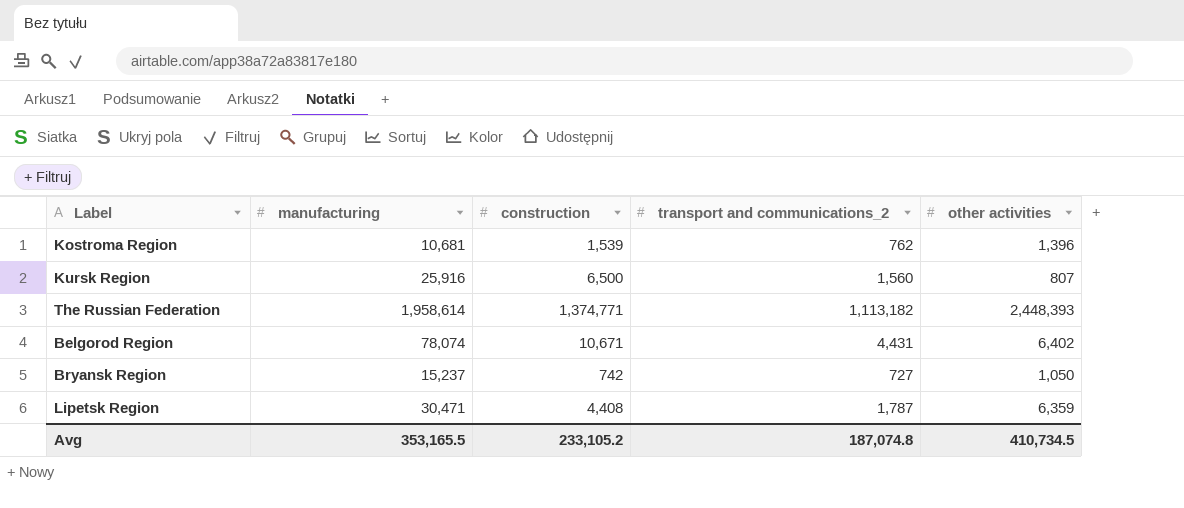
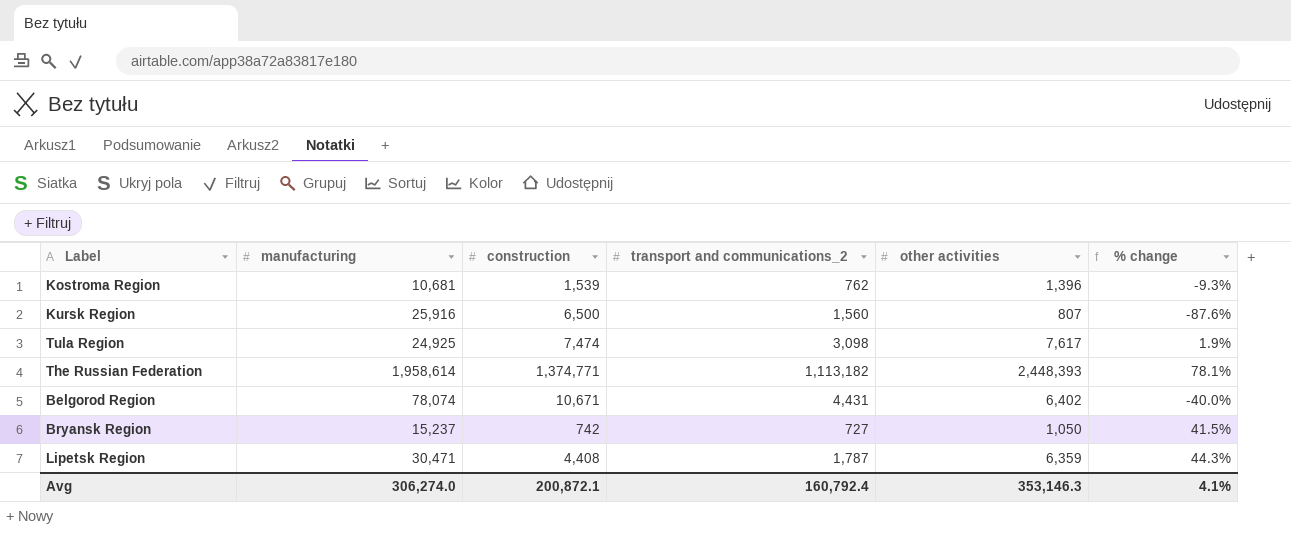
column % change | formula: none -> ([other activities] - [construction]) / [construction]
row Tula Region: none -> 24,925 | 7,474 | 3,098 | 7,617 | 1.9%
Avg | manufacturing: 353,165.5 -> 306,274.0
Avg | construction: 233,105.2 -> 200,872.1
Avg | transport and communications_2: 187,074.8 -> 160,792.4
Avg | other activities: 410,734.5 -> 353,146.3

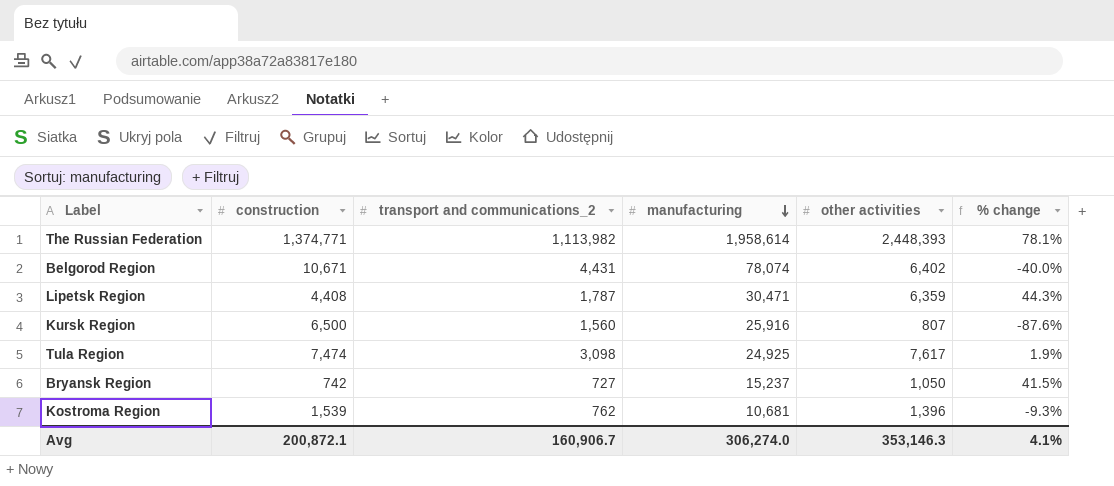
row order: none -> manufacturing descending
column manufacturing | position: 2 -> 4
The Russian Federation | transport and communications_2: 1,113,182 -> 1,113,982
Avg | transport and communications_2: 160,792.4 -> 160,906.7

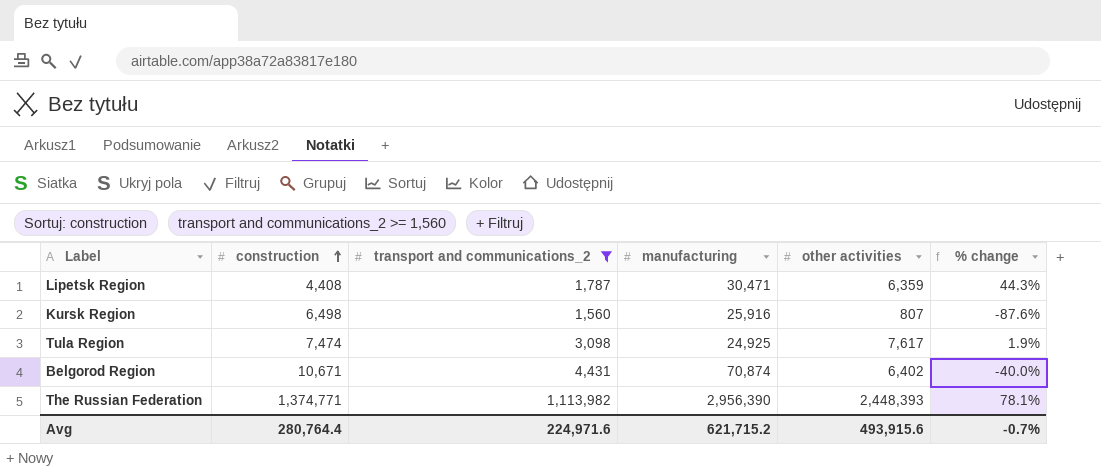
filter: none -> transport and communications_2 >= 1,560
row order: manufacturing descending -> construction ascending
Kursk Region | construction: 6,500 -> 6,498
Belgorod Region | manufacturing: 78,074 -> 70,874
The Russian Federation | manufacturing: 1,958,614 -> 2,956,390
Avg | construction: 200,872.1 -> 280,764.4
Avg | transport and communications_2: 160,906.7 -> 224,971.6
Avg | manufacturing: 306,274.0 -> 621,715.2
Avg | other activities: 353,146.3 -> 493,915.6
Avg | % change: 4.1% -> -0.7%

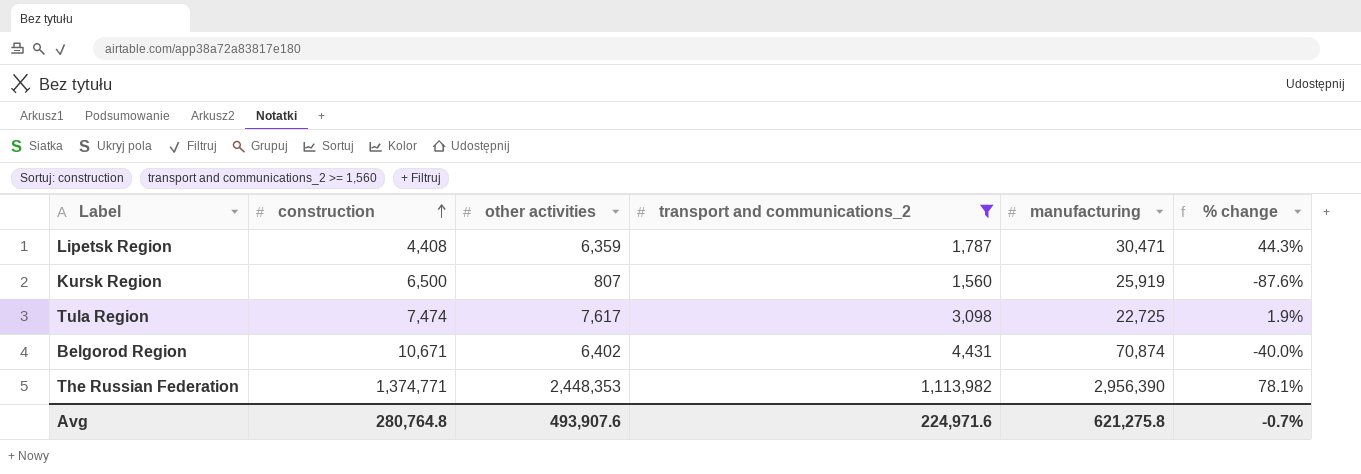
column other activities | position: 5 -> 3
Kursk Region | construction: 6,498 -> 6,500
Kursk Region | manufacturing: 25,916 -> 25,919
Tula Region | manufacturing: 24,925 -> 22,725
The Russian Federation | other activities: 2,448,393 -> 2,448,353
Avg | construction: 280,764.4 -> 280,764.8
Avg | other activities: 493,915.6 -> 493,907.6
Avg | manufacturing: 621,715.2 -> 621,275.8

